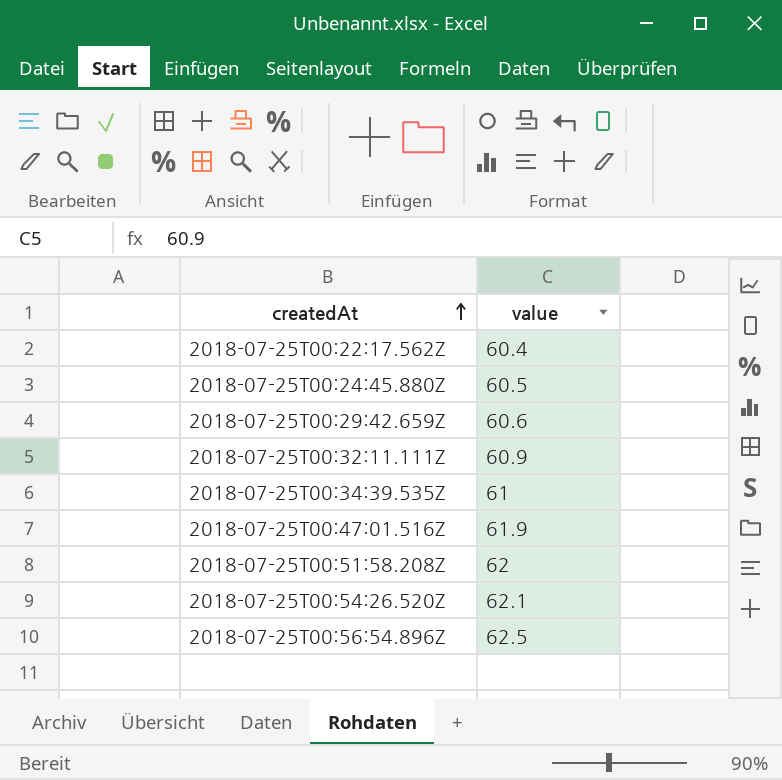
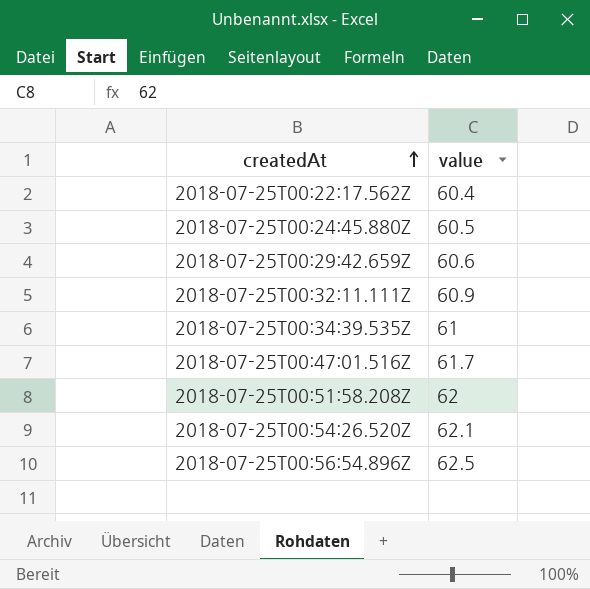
2018-07-25T00:47:01.516Z | value: 61.9 -> 61.7

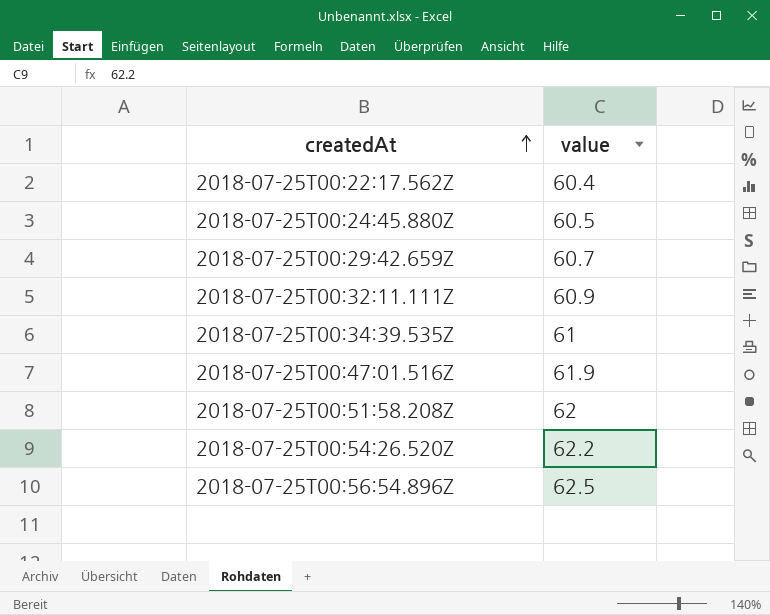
2018-07-25T00:29:42.659Z | value: 60.6 -> 60.7
2018-07-25T00:47:01.516Z | value: 61.7 -> 61.9
2018-07-25T00:54:26.520Z | value: 62.1 -> 62.2

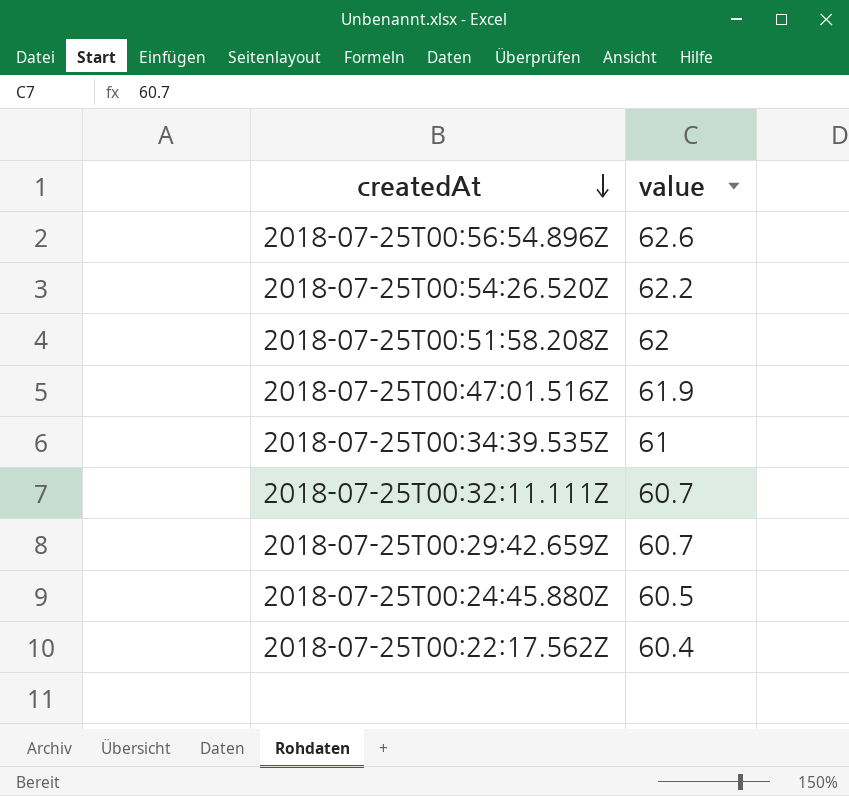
row order: createdAt ascending -> createdAt descending
2018-07-25T00:56:54.896Z | value: 62.5 -> 62.6
2018-07-25T00:32:11.111Z | value: 60.9 -> 60.7

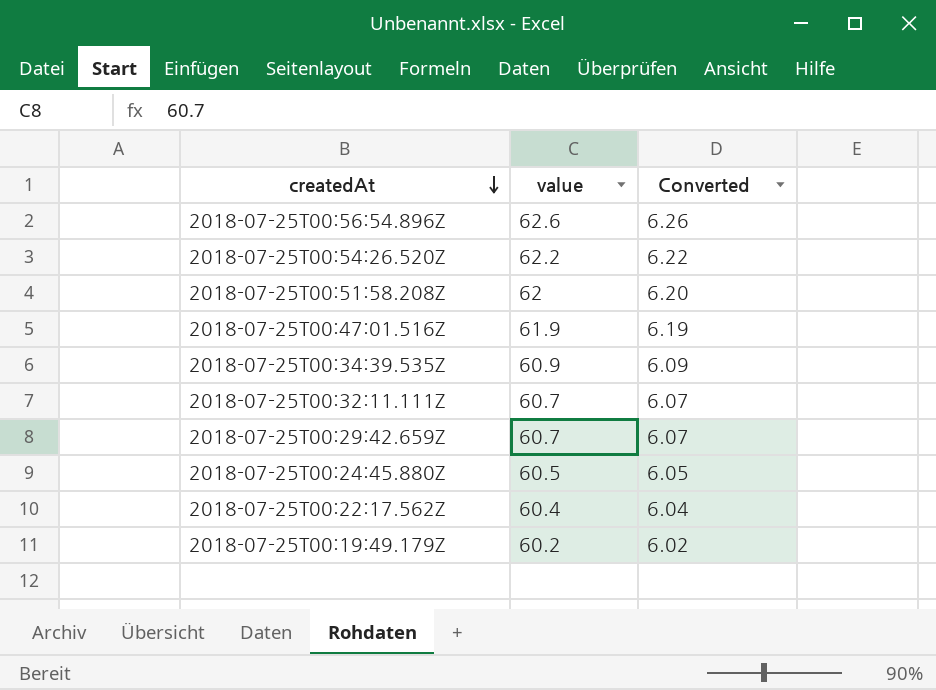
column Converted | formula: none -> [value] * 0.1
2018-07-25T00:34:39.535Z | value: 61 -> 60.9
row 2018-07-25T00:19:49.179Z: none -> 60.2 | 6.02

